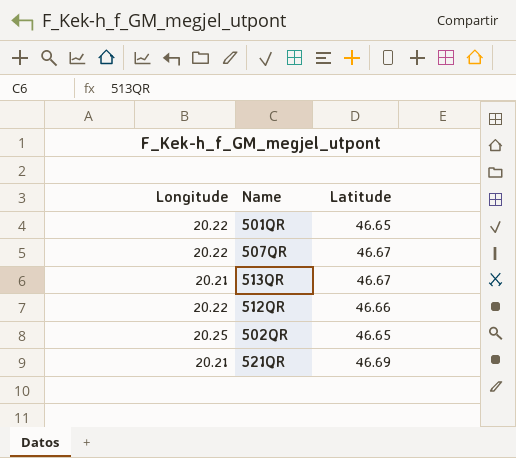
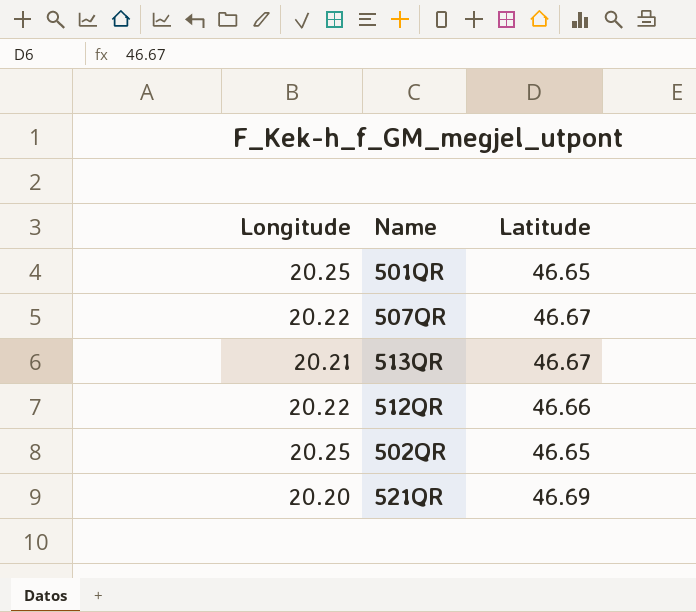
501QR | Longitude: 20.22 -> 20.25
521QR | Longitude: 20.21 -> 20.20

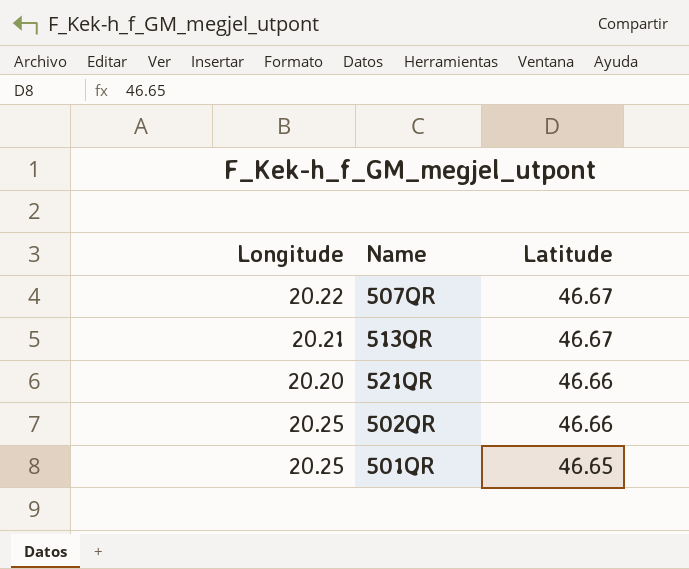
row order: none -> Latitude descending
row 512QR: 20.22 | 46.66 -> none
521QR | Latitude: 46.69 -> 46.66
502QR | Latitude: 46.65 -> 46.66

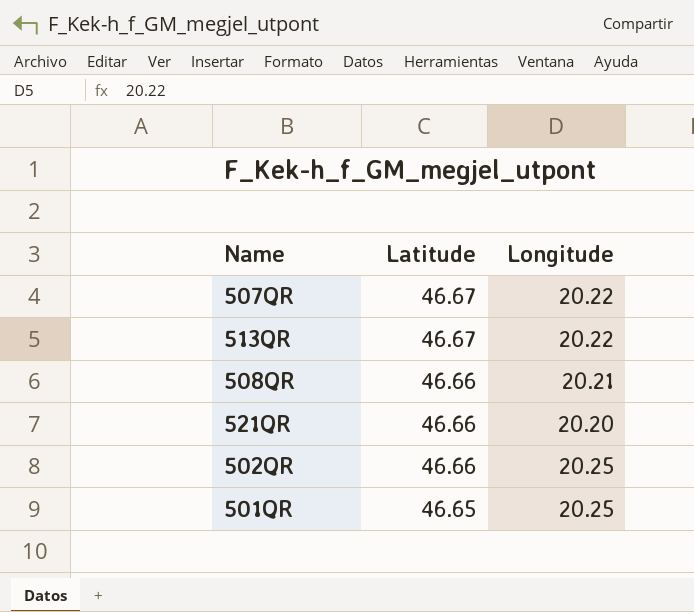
column Longitude | position: 1 -> 3
513QR | Longitude: 20.21 -> 20.22
row 508QR: none -> 46.66 | 20.21

